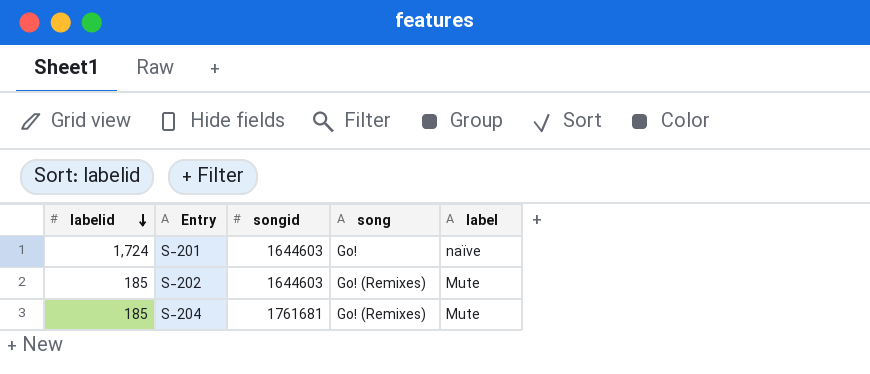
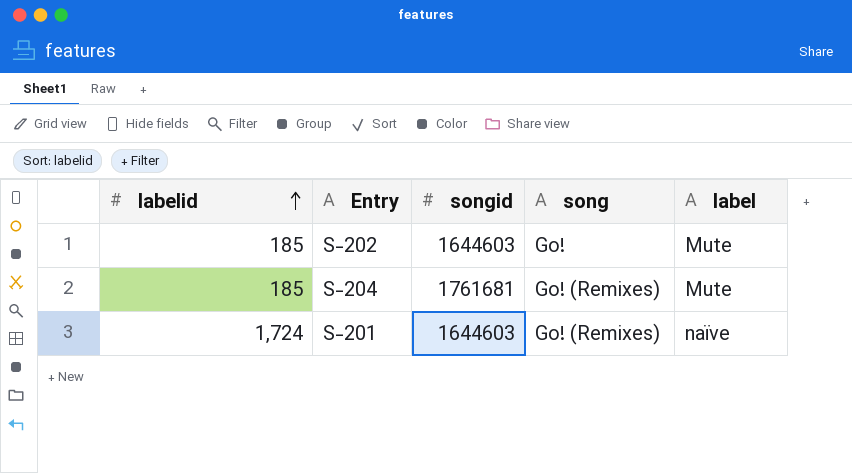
row order: labelid descending -> labelid ascending
S-202 | song: Go! (Remixes) -> Go!
S-201 | song: Go! -> Go! (Remixes)

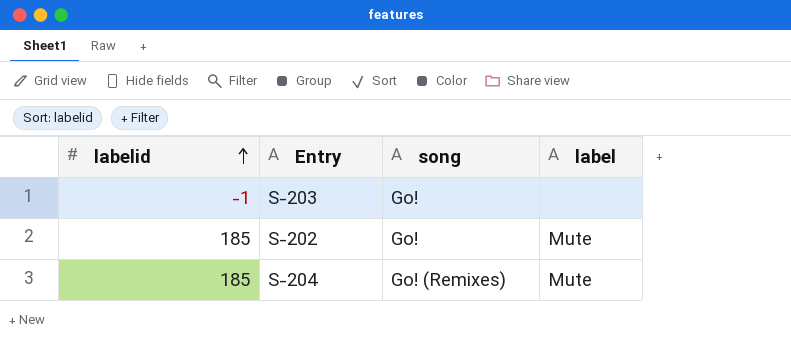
column songid | position: 3 -> none
row S-201: 1,724 | 1644603 | Go! (Remixes) | naïve -> none
row S-203: none -> -1 | Go! | none

